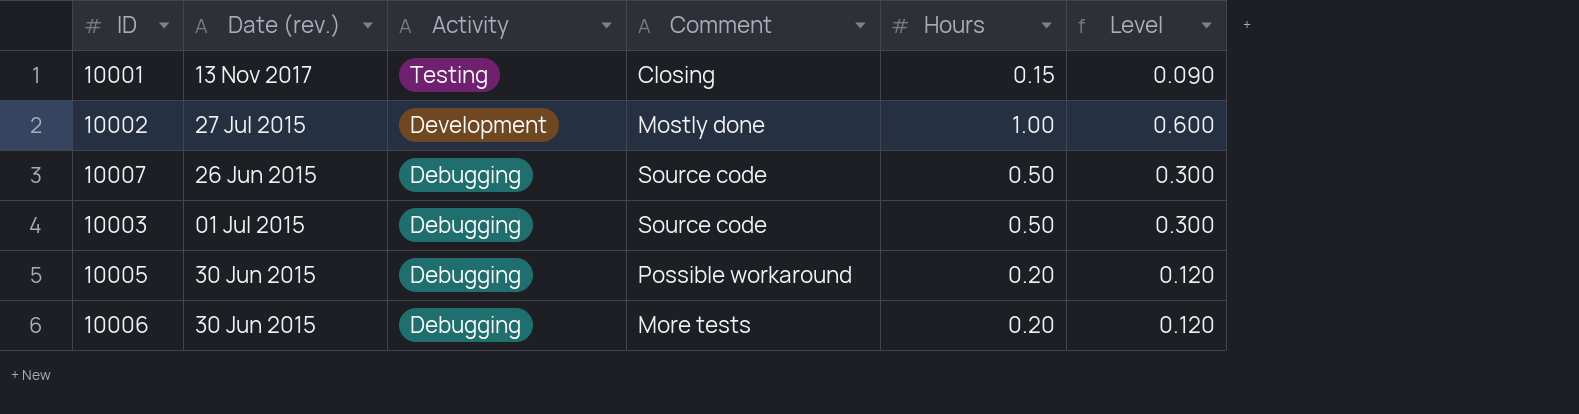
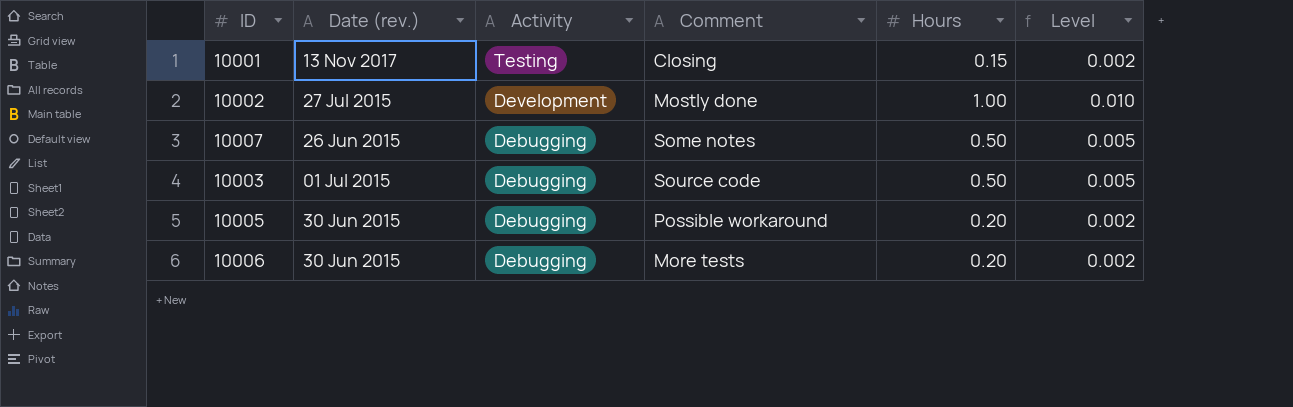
column Level | formula: [Hours] * 0.6 -> [Hours] * 0.01
10007 | Comment: Source code -> Some notes

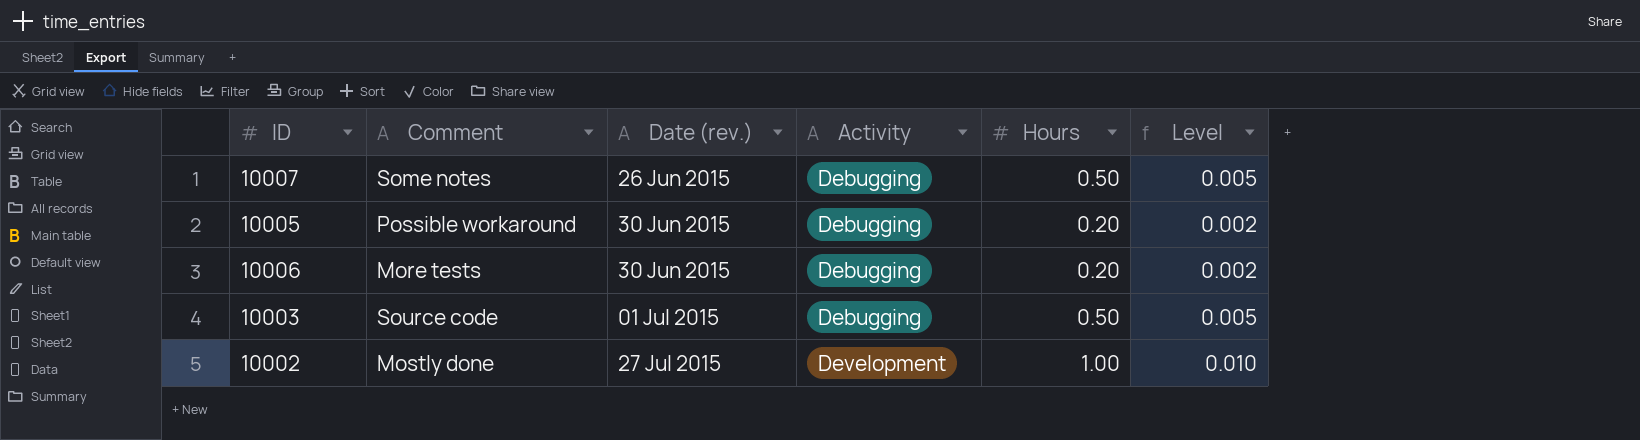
row order: Activity descending -> Date (rev.) ascending
column Comment | position: 4 -> 2
row 10001: 13 Nov 2017 | Testing | Closing | 0.15 | 0.002 -> none

